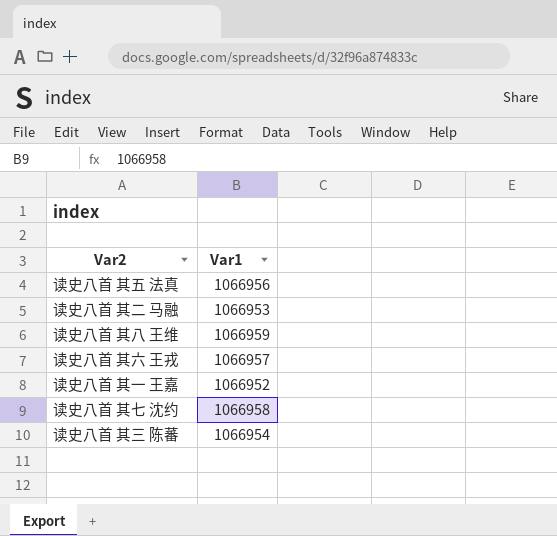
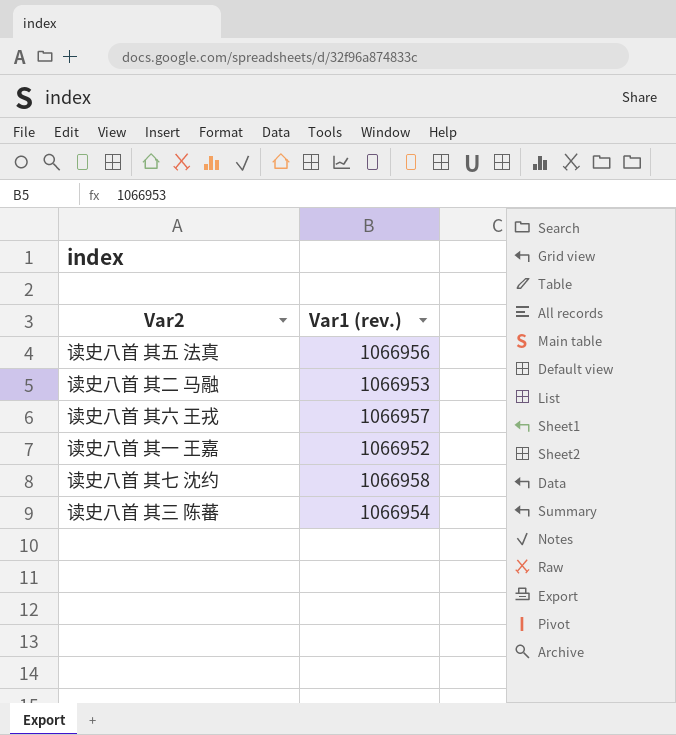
column name: Var1 -> Var1 (rev.)
row 读史八首 其八 王维: 1066959 -> none

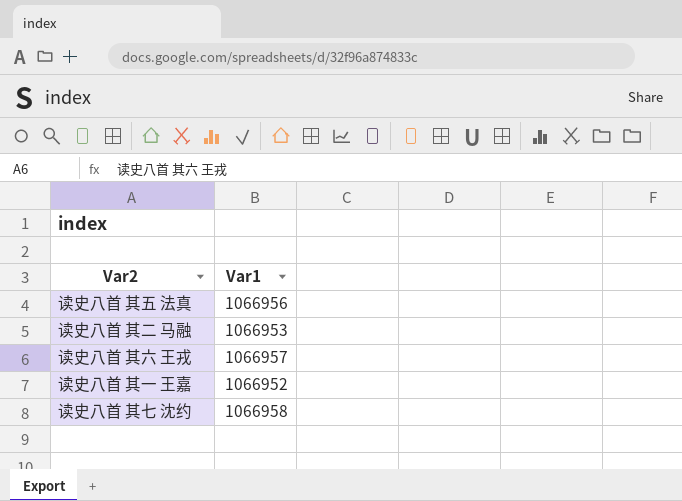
column name: Var1 (rev.) -> Var1
row 读史八首 其三 陈蕃: 1066954 -> none

